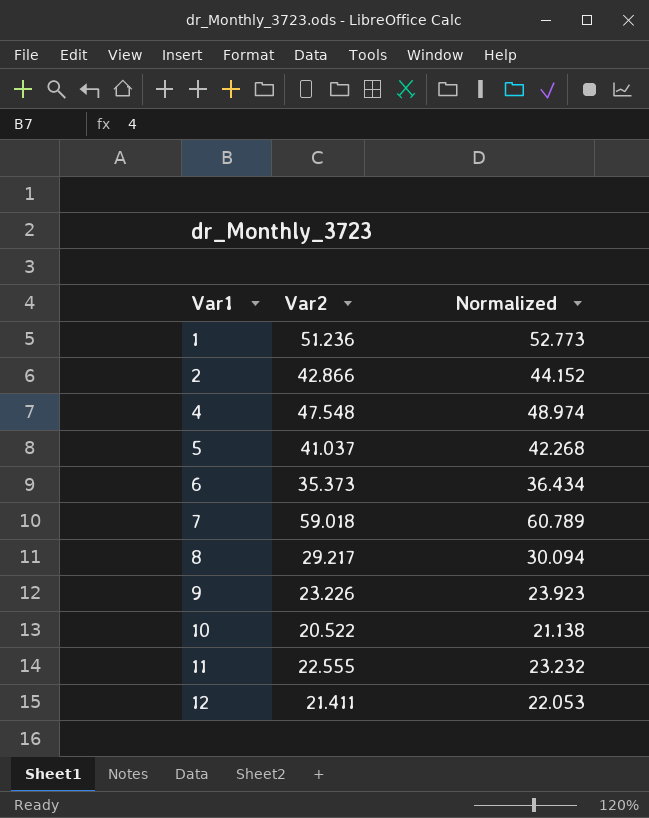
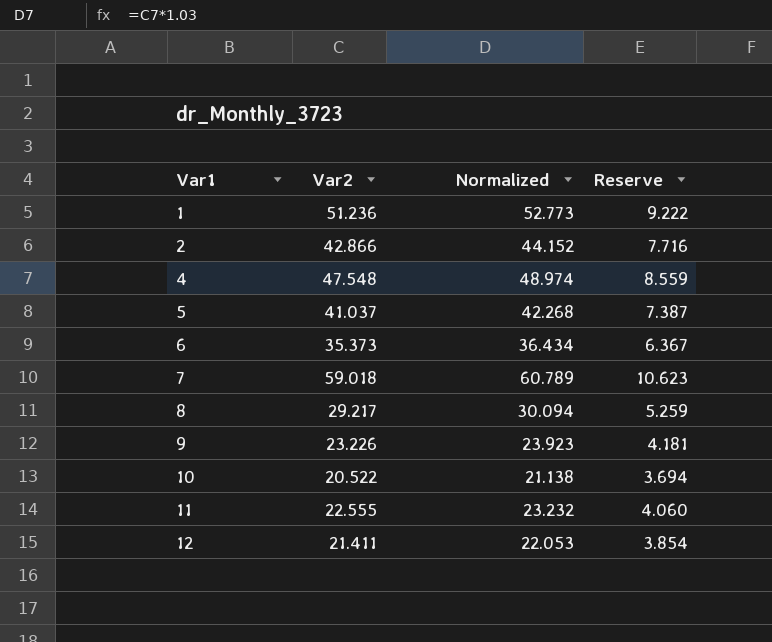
column Reserve | formula: none -> [Var2] * 0.18

